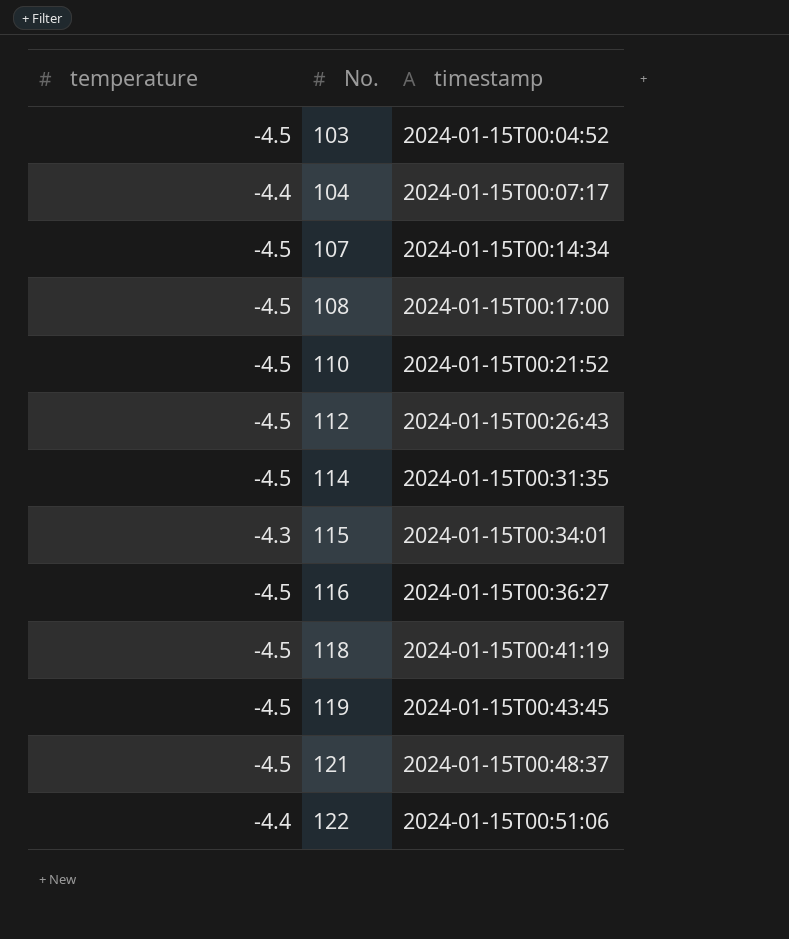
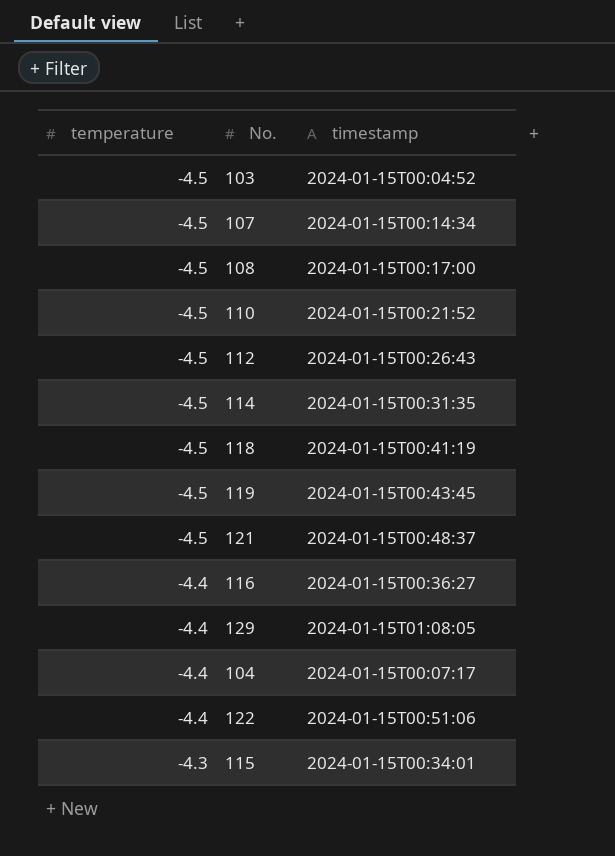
row order: No. ascending -> temperature ascending
116 | temperature: -4.5 -> -4.4
row 129: none -> -4.4 | 2024-01-15T01:08:05

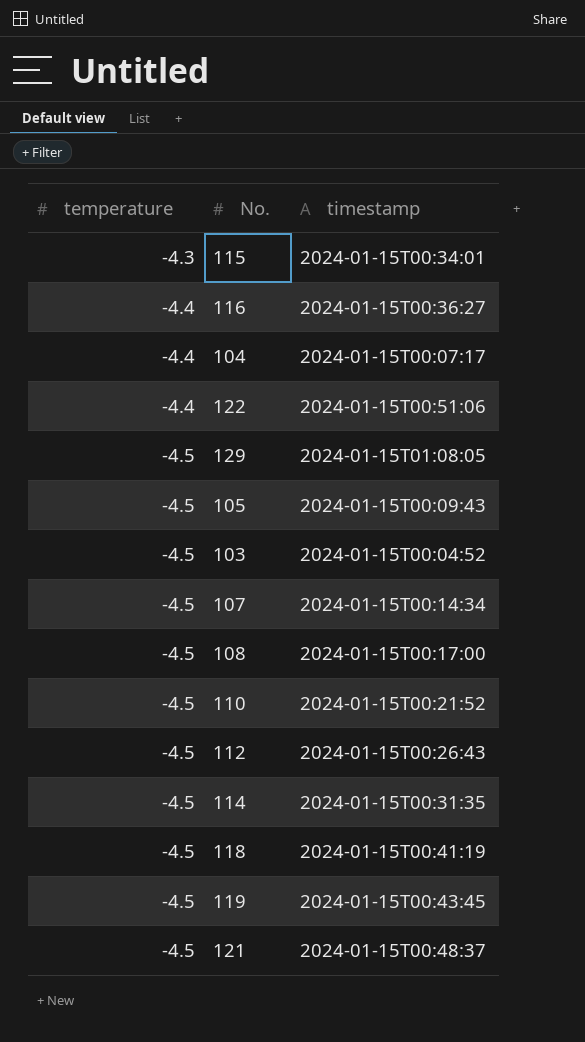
row order: temperature ascending -> temperature descending
129 | temperature: -4.4 -> -4.5
row 105: none -> -4.5 | 2024-01-15T00:09:43

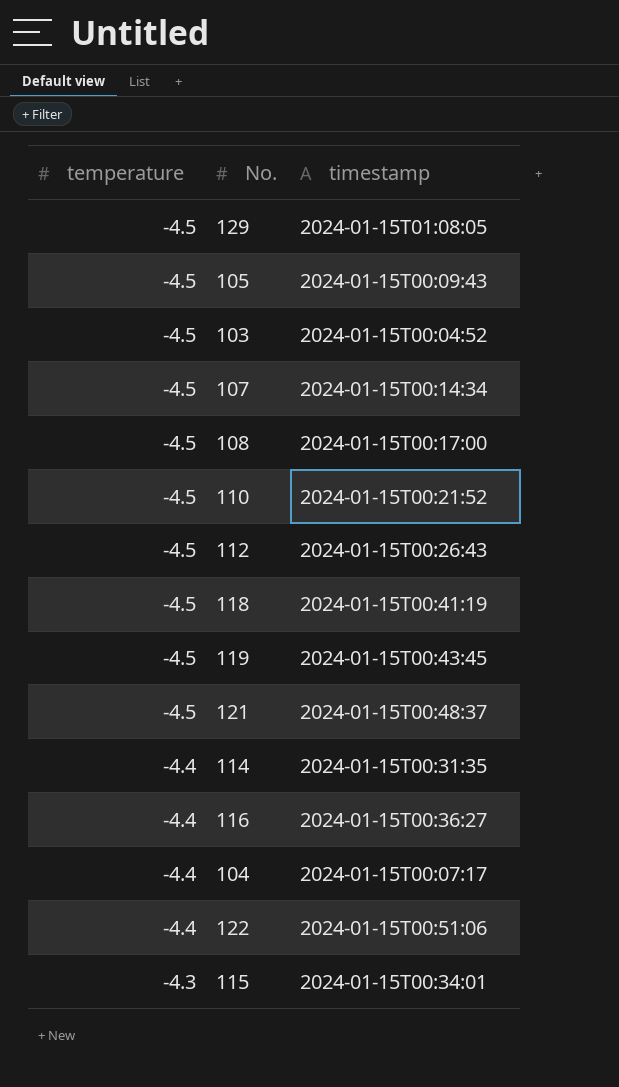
row order: temperature descending -> temperature ascending
114 | temperature: -4.5 -> -4.4

